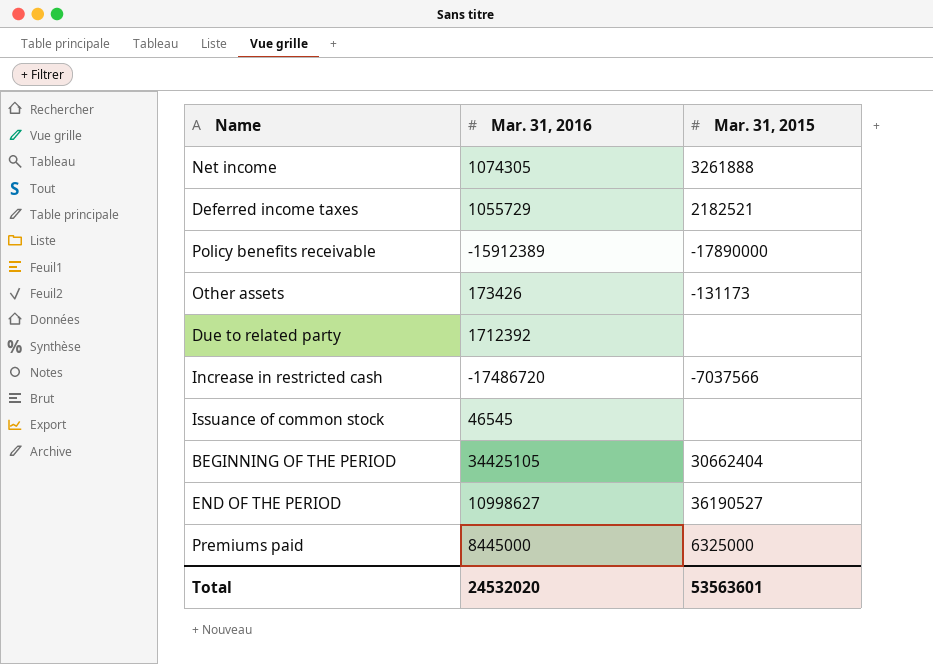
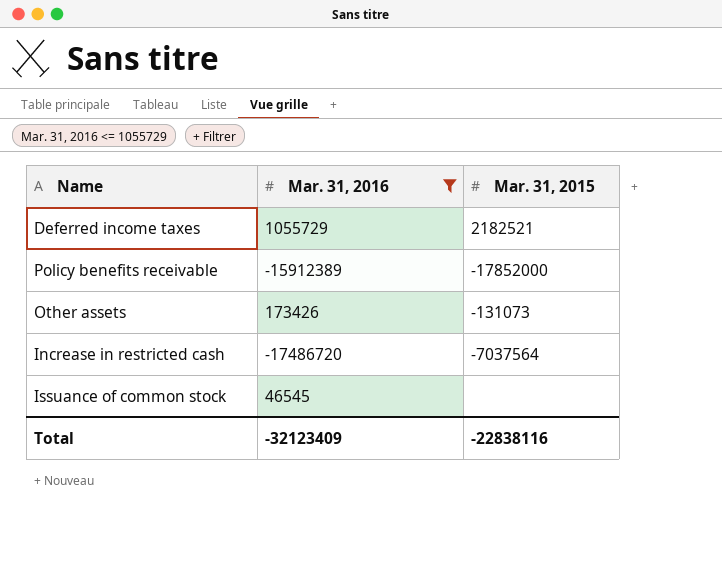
filter: none -> Mar. 31, 2016 <= 1055729
Policy benefits receivable | Mar. 31, 2015: -17890000 -> -17852000
Other assets | Mar. 31, 2015: -131173 -> -131073
Increase in restricted cash | Mar. 31, 2015: -7037566 -> -7037564
Total | Mar. 31, 2016: 24532020 -> -32123409
Total | Mar. 31, 2015: 53563601 -> -22838116

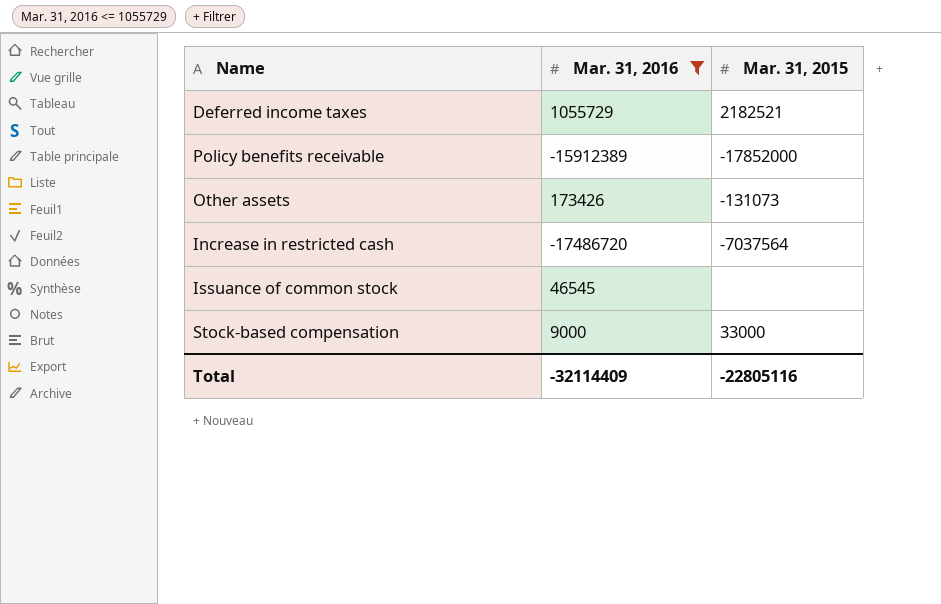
row Stock-based compensation: none -> 9000 | 33000
Total | Mar. 31, 2016: -32123409 -> -32114409
Total | Mar. 31, 2015: -22838116 -> -22805116

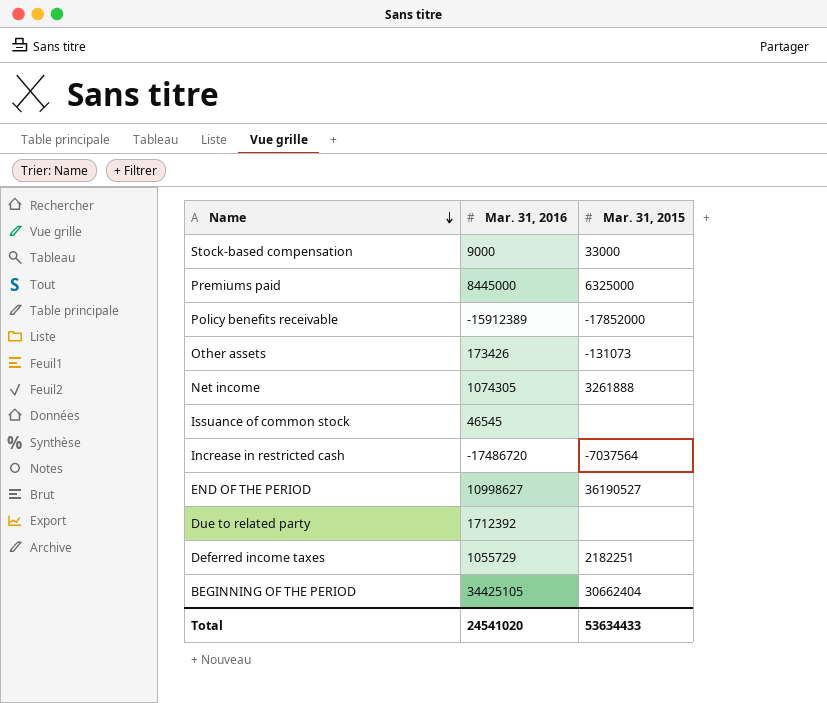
filter: Mar. 31, 2016 <= 1055729 -> none
row order: none -> Name descending
Deferred income taxes | Mar. 31, 2015: 2182521 -> 2182251
Total | Mar. 31, 2016: -32114409 -> 24541020
Total | Mar. 31, 2015: -22805116 -> 53634433

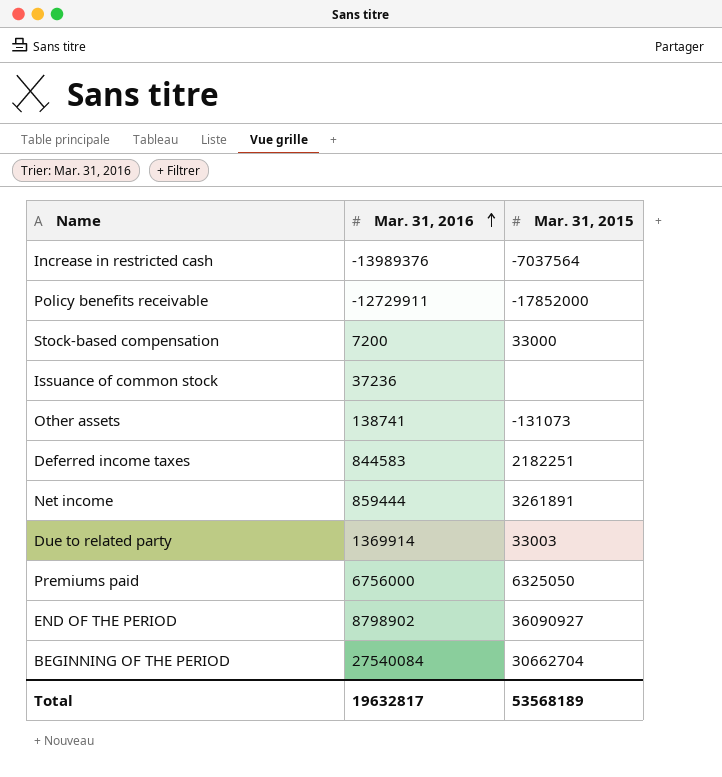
row order: Name descending -> Mar. 31, 2016 ascending
Increase in restricted cash | Mar. 31, 2016: -17486720 -> -13989376
Policy benefits receivable | Mar. 31, 2016: -15912389 -> -12729911
Stock-based compensation | Mar. 31, 2016: 9000 -> 7200
Issuance of common stock | Mar. 31, 2016: 46545 -> 37236
Other assets | Mar. 31, 2016: 173426 -> 138741
Deferred income taxes | Mar. 31, 2016: 1055729 -> 844583
Net income | Mar. 31, 2016: 1074305 -> 859444
Net income | Mar. 31, 2015: 3261888 -> 3261891
Due to related party | Mar. 31, 2016: 1712392 -> 1369914
Due to related party | Mar. 31, 2015: none -> 33003
Premiums paid | Mar. 31, 2016: 8445000 -> 6756000
Premiums paid | Mar. 31, 2015: 6325000 -> 6325050
END OF THE PERIOD | Mar. 31, 2016: 10998627 -> 8798902
END OF THE PERIOD | Mar. 31, 2015: 36190527 -> 36090927
BEGINNING OF THE PERIOD | Mar. 31, 2016: 34425105 -> 27540084
BEGINNING OF THE PERIOD | Mar. 31, 2015: 30662404 -> 30662704
Total | Mar. 31, 2016: 24541020 -> 19632817
Total | Mar. 31, 2015: 53634433 -> 53568189

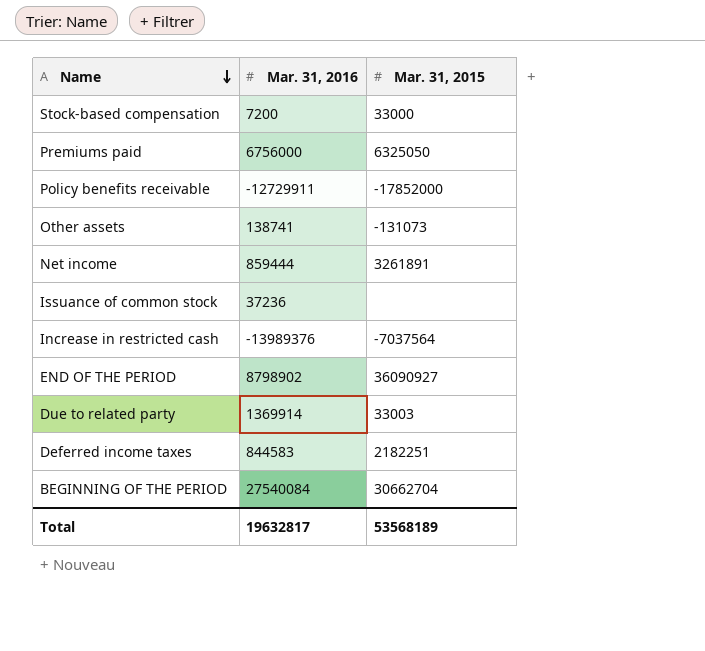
row order: Mar. 31, 2016 ascending -> Name descending

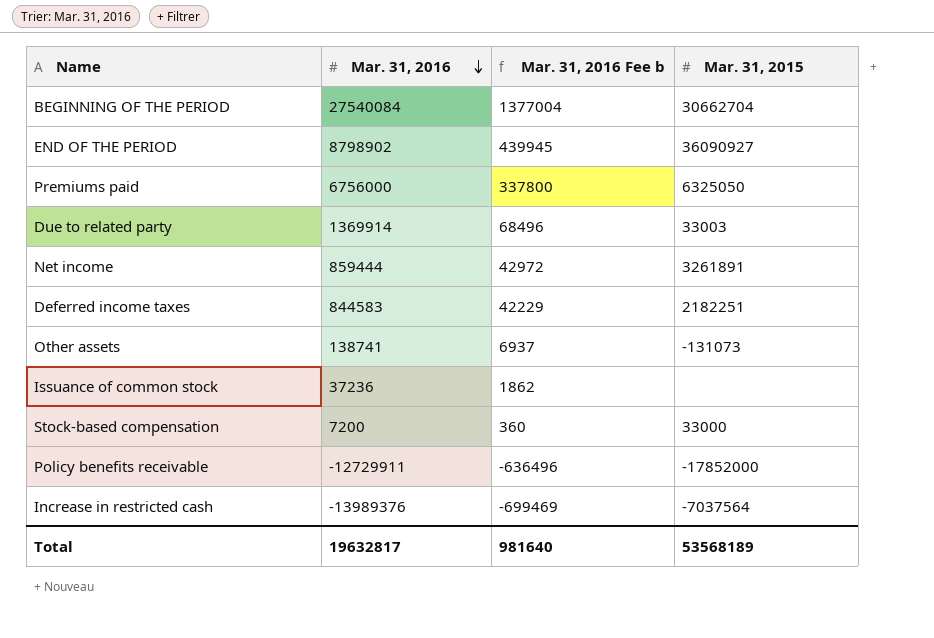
row order: Name descending -> Mar. 31, 2016 descending
column Mar. 31, 2016 Fee b | formula: none -> [Mar. 31, 2016] * 0.05

